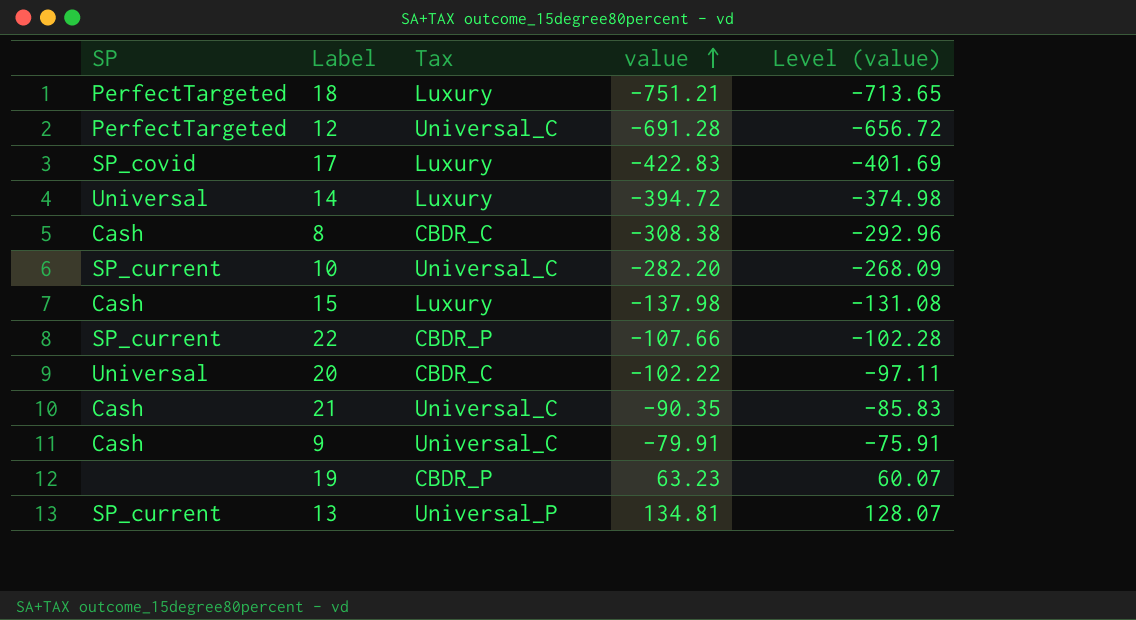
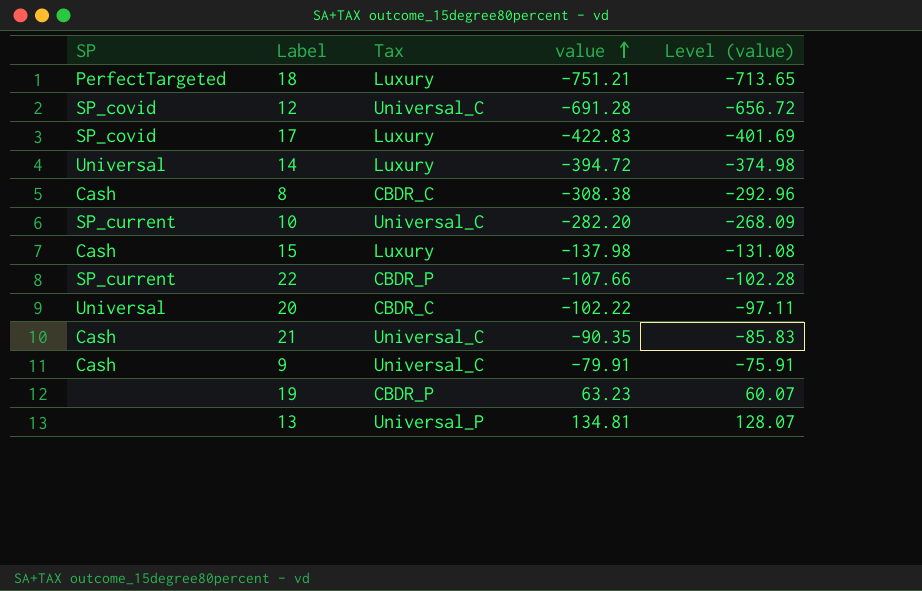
12 | SP: PerfectTargeted -> SP_covid
13 | SP: SP_current -> none

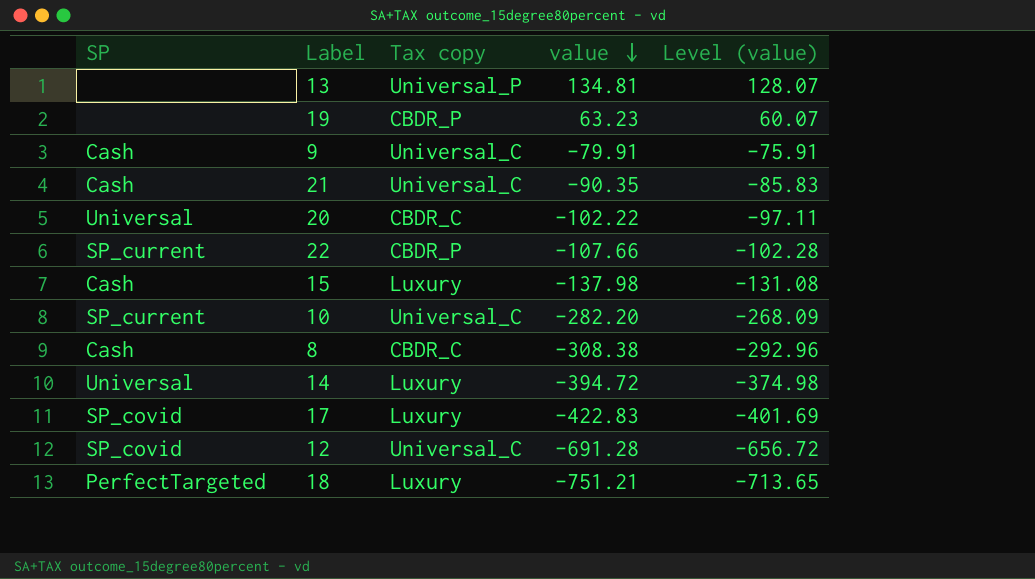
row order: value ascending -> value descending
column name: Tax -> Tax copy

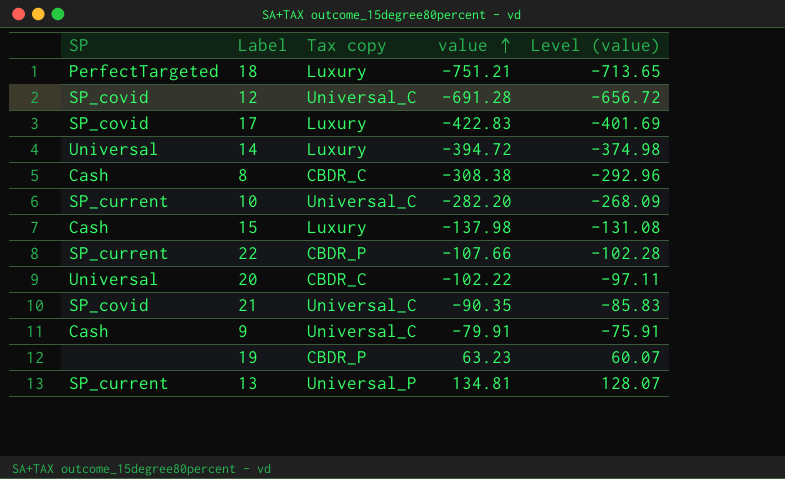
row order: value descending -> value ascending
21 | SP: Cash -> SP_covid
13 | SP: none -> SP_current

